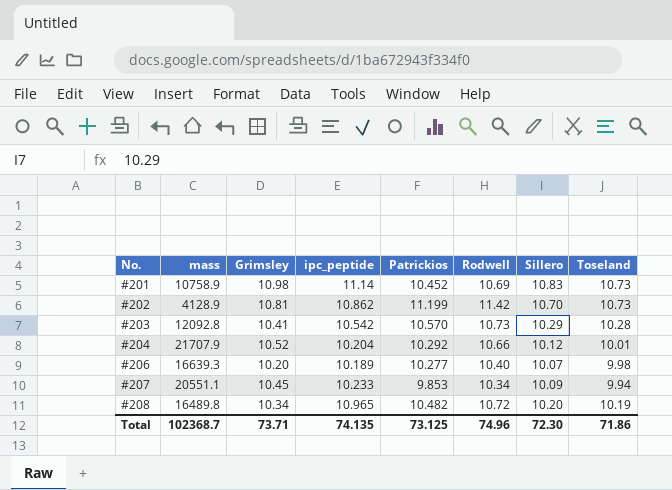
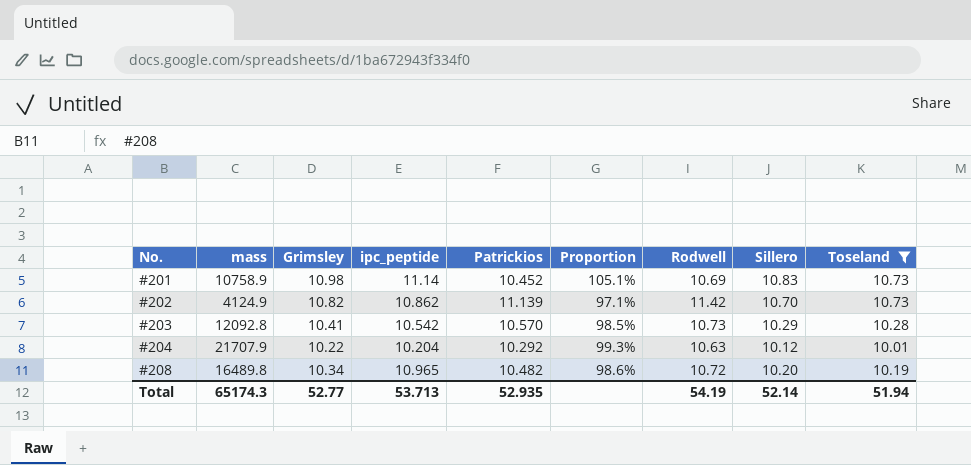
filter: none -> Toseland >= 10.01
column Proportion | formula: none -> [Grimsley] / [Patrickios]
#202 | mass: 4128.9 -> 4124.9
#202 | Grimsley: 10.81 -> 10.82
#202 | Patrickios: 11.199 -> 11.139
#204 | Grimsley: 10.52 -> 10.22
#204 | Rodwell: 10.66 -> 10.63
Total | mass: 102368.7 -> 65174.3
Total | Grimsley: 73.71 -> 52.77
Total | ipc_peptide: 74.135 -> 53.713
Total | Patrickios: 73.125 -> 52.935
Total | Rodwell: 74.96 -> 54.19
Total | Sillero: 72.30 -> 52.14
Total | Toseland: 71.86 -> 51.94

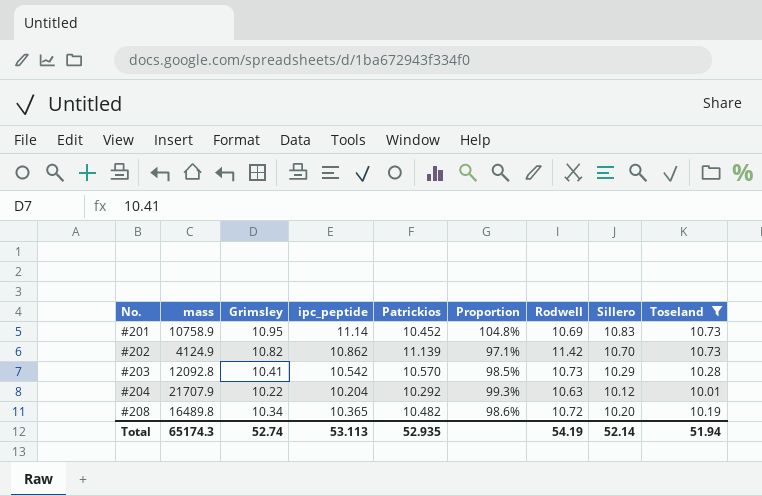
#201 | Grimsley: 10.98 -> 10.95
#201 | Proportion: 105.1% -> 104.8%
#208 | ipc_peptide: 10.965 -> 10.365
Total | Grimsley: 52.77 -> 52.74
Total | ipc_peptide: 53.713 -> 53.113

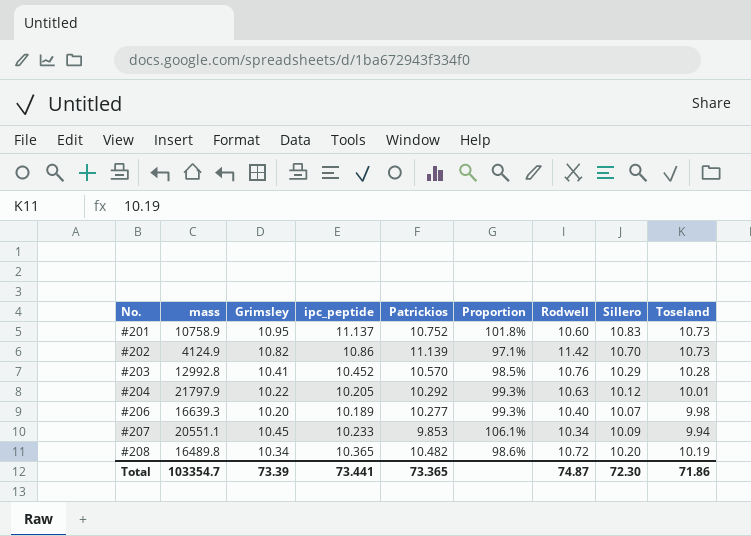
filter: Toseland >= 10.01 -> none
#201 | ipc_peptide: 11.14 -> 11.137
#201 | Patrickios: 10.452 -> 10.752
#201 | Proportion: 104.8% -> 101.8%
#201 | Rodwell: 10.69 -> 10.60
#202 | ipc_peptide: 10.862 -> 10.86
#203 | mass: 12092.8 -> 12992.8
#203 | ipc_peptide: 10.542 -> 10.452
#203 | Rodwell: 10.73 -> 10.76
#204 | mass: 21707.9 -> 21797.9
#204 | ipc_peptide: 10.204 -> 10.205
Total | mass: 65174.3 -> 103354.7
Total | Grimsley: 52.74 -> 73.39
Total | ipc_peptide: 53.113 -> 73.441
Total | Patrickios: 52.935 -> 73.365
Total | Rodwell: 54.19 -> 74.87
Total | Sillero: 52.14 -> 72.30
Total | Toseland: 51.94 -> 71.86

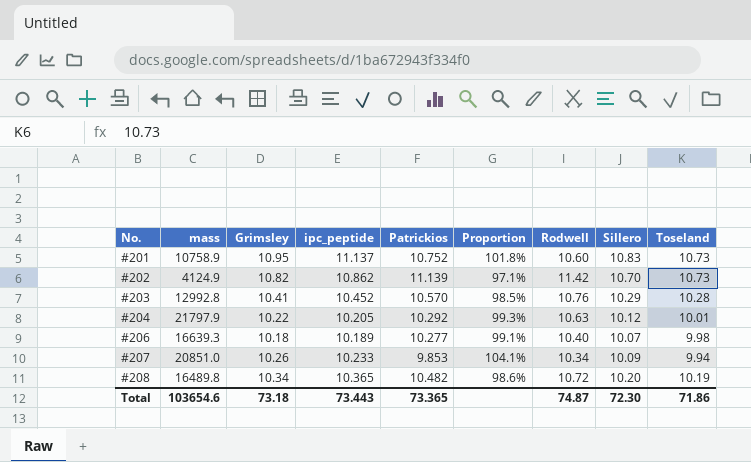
#202 | ipc_peptide: 10.86 -> 10.862
#206 | Grimsley: 10.20 -> 10.18
#206 | Proportion: 99.3% -> 99.1%
#207 | mass: 20551.1 -> 20851.0
#207 | Grimsley: 10.45 -> 10.26
#207 | Proportion: 106.1% -> 104.1%
Total | mass: 103354.7 -> 103654.6
Total | Grimsley: 73.39 -> 73.18
Total | ipc_peptide: 73.441 -> 73.443

